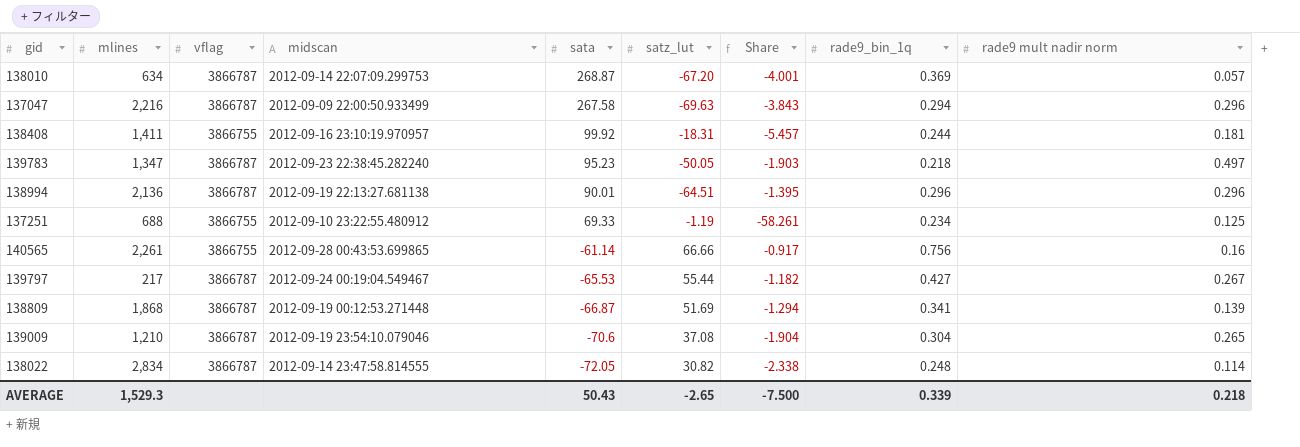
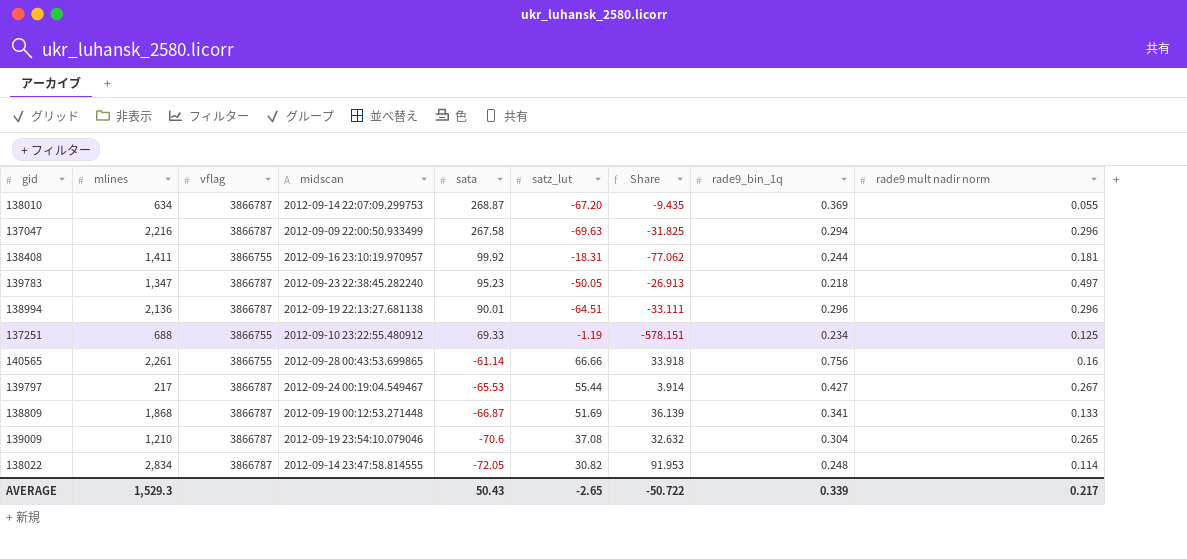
column Share | formula: [sata] / [satz_lut] -> [mlines] / [satz_lut]
138010 | rade9 mult nadir norm: 0.057 -> 0.055
138809 | rade9 mult nadir norm: 0.139 -> 0.133
AVERAGE | Share: -7.500 -> -50.722
AVERAGE | rade9 mult nadir norm: 0.218 -> 0.217

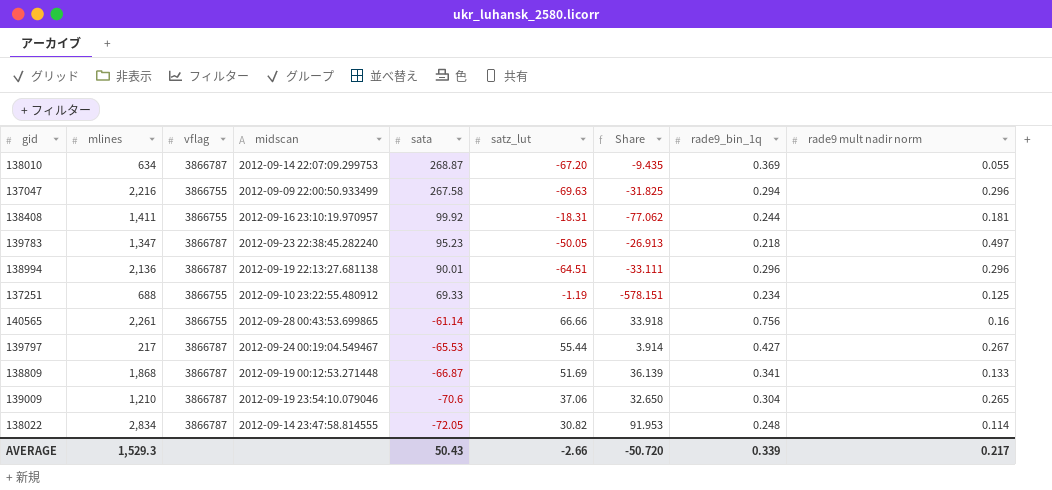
137047 | vflag: 3866787 -> 3866755
139009 | satz_lut: 37.08 -> 37.06
139009 | Share: 32.632 -> 32.650
AVERAGE | satz_lut: -2.65 -> -2.66
AVERAGE | Share: -50.722 -> -50.720

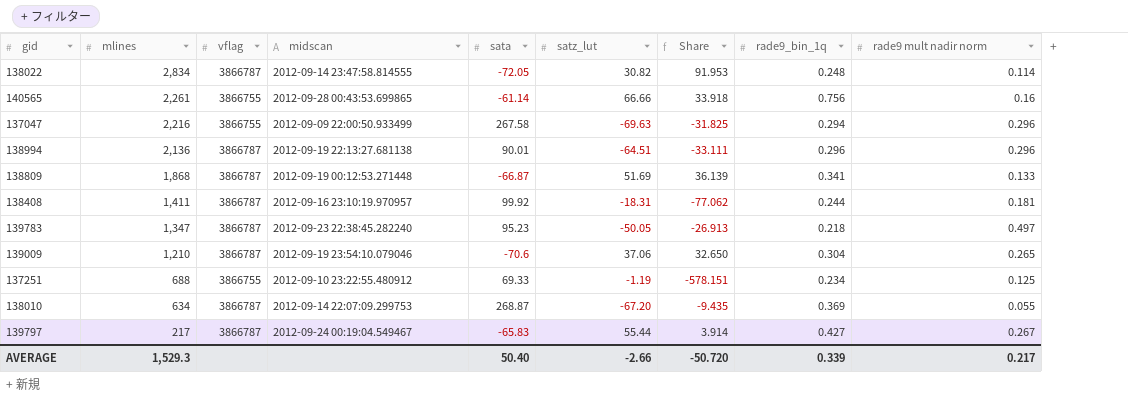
row order: sata descending -> mlines descending
138408 | vflag: 3866755 -> 3866787
139797 | sata: -65.53 -> -65.83
AVERAGE | sata: 50.43 -> 50.40

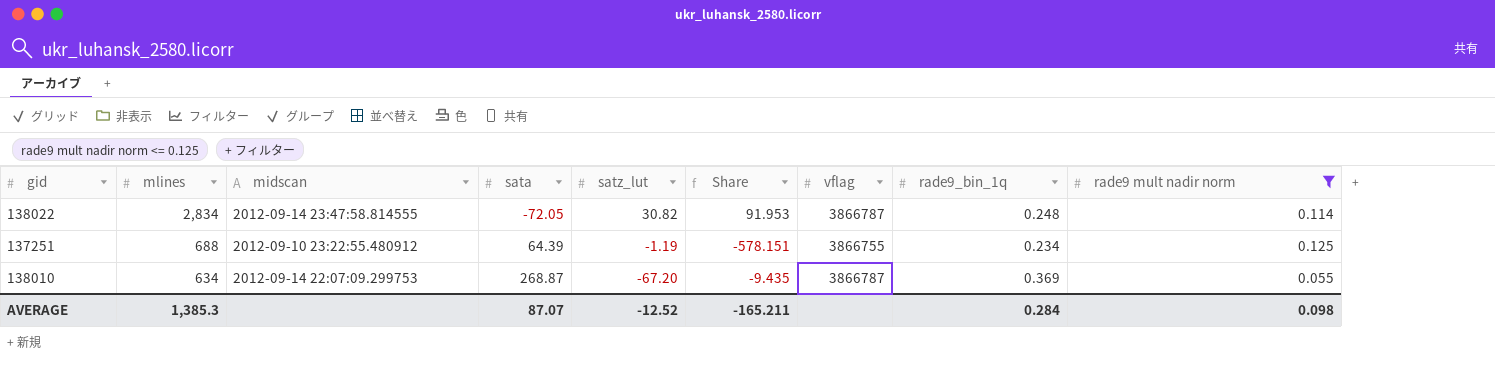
filter: none -> rade9 mult nadir norm <= 0.125
column vflag | position: 3 -> 7
137251 | sata: 69.33 -> 64.39
AVERAGE | mlines: 1,529.3 -> 1,385.3
AVERAGE | sata: 50.40 -> 87.07
AVERAGE | satz_lut: -2.66 -> -12.52
AVERAGE | Share: -50.720 -> -165.211
AVERAGE | rade9_bin_1q: 0.339 -> 0.284
AVERAGE | rade9 mult nadir norm: 0.217 -> 0.098

